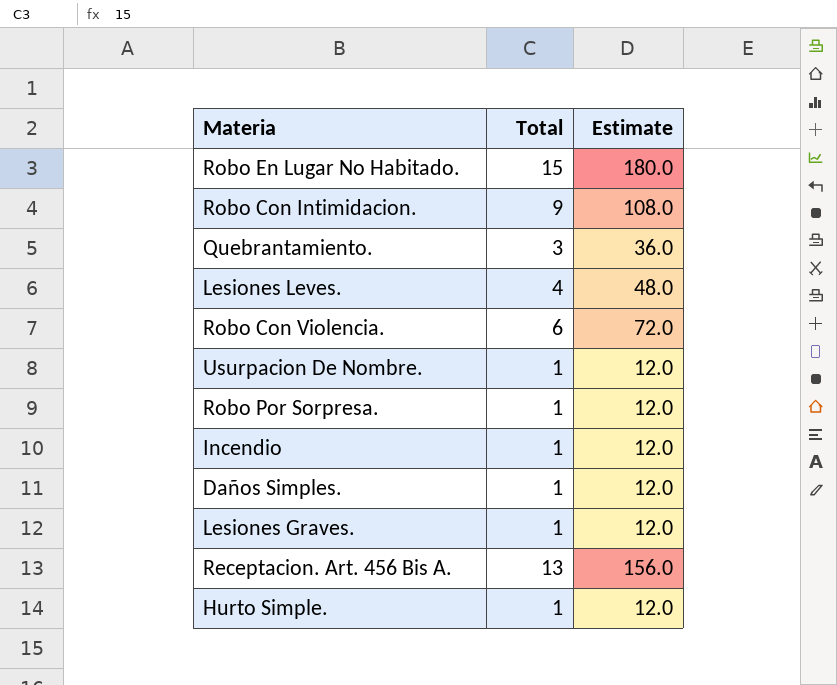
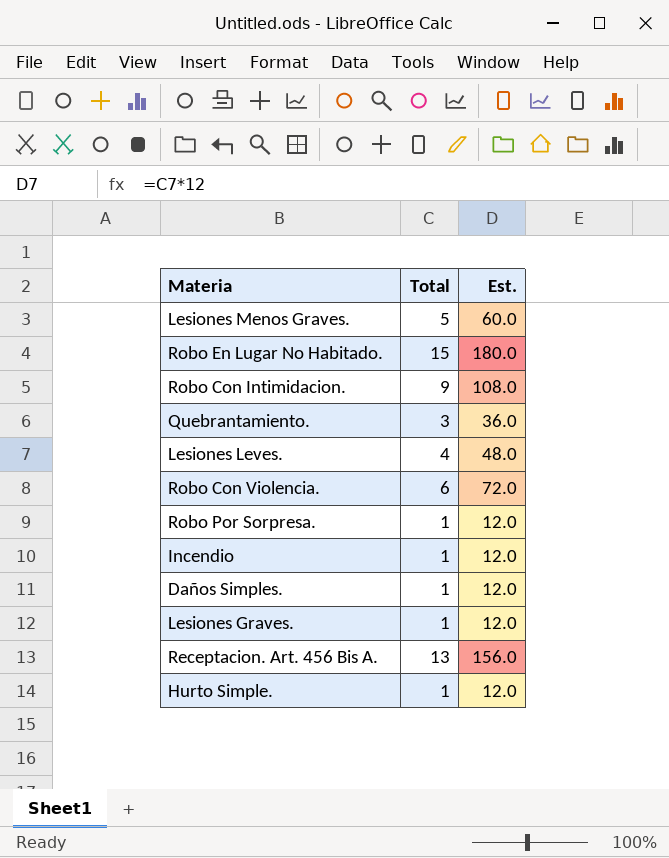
column name: Estimate -> Est.
row Usurpacion De Nombre.: 1 | 12.0 -> none
row Lesiones Menos Graves.: none -> 5 | 60.0

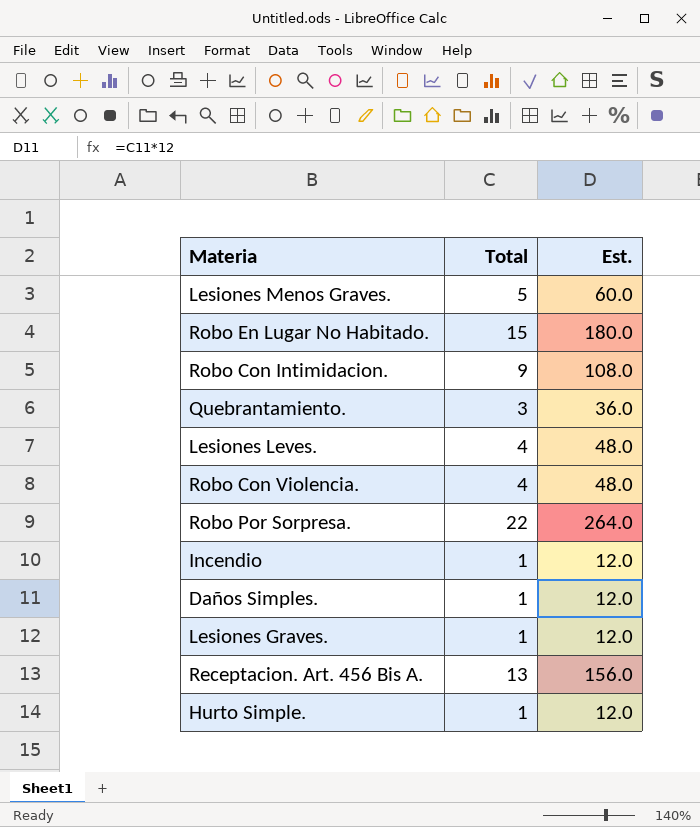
Robo Con Violencia. | Total: 6 -> 4
Robo Con Violencia. | Est.: 72.0 -> 48.0
Robo Por Sorpresa. | Total: 1 -> 22
Robo Por Sorpresa. | Est.: 12.0 -> 264.0

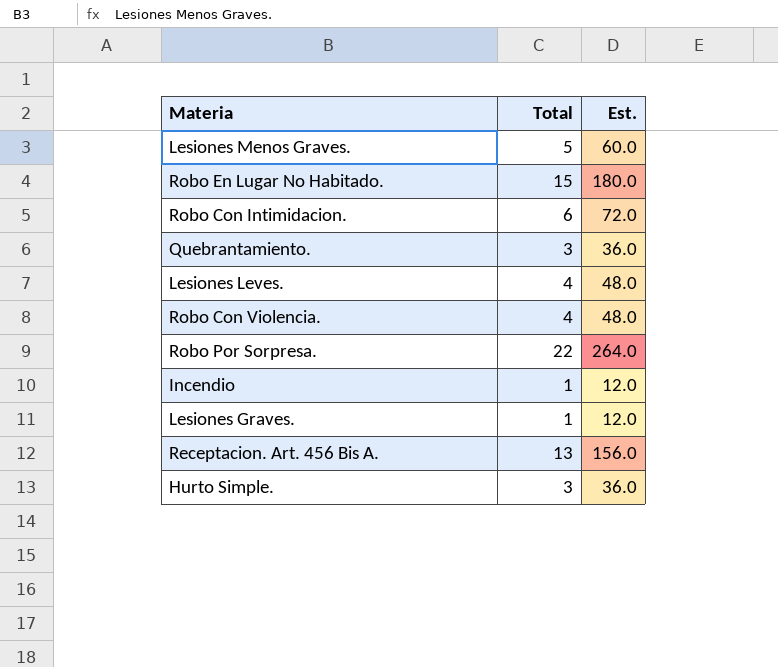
row Daños Simples.: 1 | 12.0 -> none
Robo Con Intimidacion. | Total: 9 -> 6
Robo Con Intimidacion. | Est.: 108.0 -> 72.0
Hurto Simple. | Total: 1 -> 3
Hurto Simple. | Est.: 12.0 -> 36.0

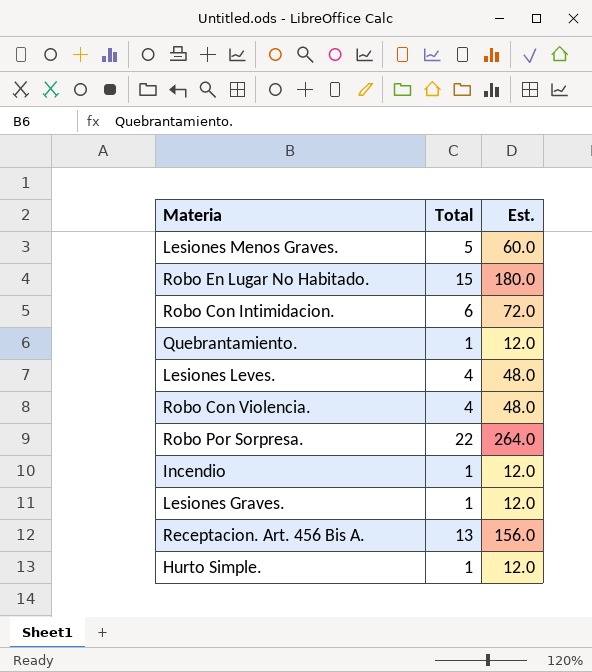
Quebrantamiento. | Total: 3 -> 1
Quebrantamiento. | Est.: 36.0 -> 12.0
Hurto Simple. | Total: 3 -> 1
Hurto Simple. | Est.: 36.0 -> 12.0

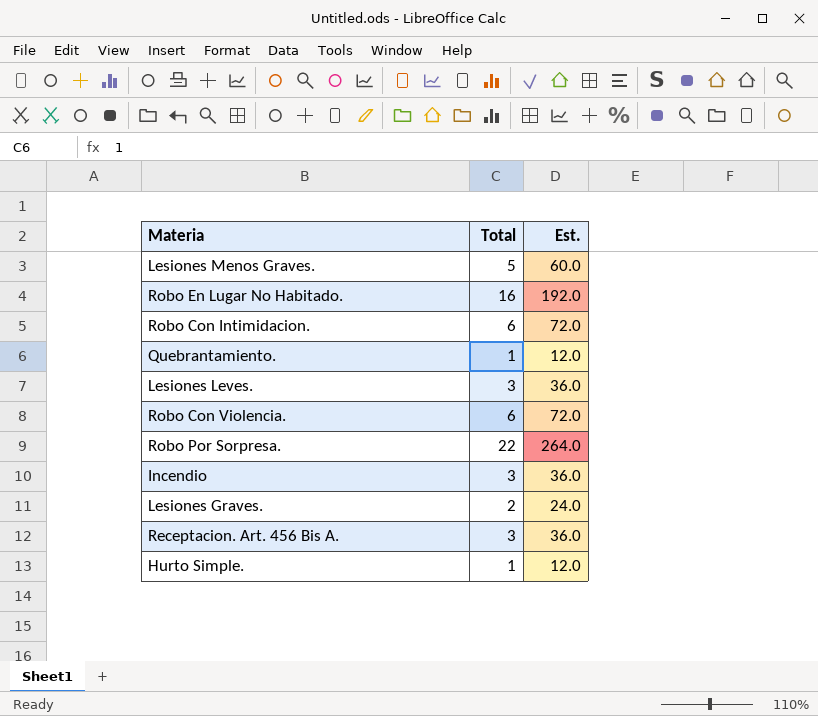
Robo En Lugar No Habitado. | Total: 15 -> 16
Robo En Lugar No Habitado. | Est.: 180.0 -> 192.0
Lesiones Leves. | Total: 4 -> 3
Lesiones Leves. | Est.: 48.0 -> 36.0
Robo Con Violencia. | Total: 4 -> 6
Robo Con Violencia. | Est.: 48.0 -> 72.0
Incendio | Total: 1 -> 3
Incendio | Est.: 12.0 -> 36.0
Lesiones Graves. | Total: 1 -> 2
Lesiones Graves. | Est.: 12.0 -> 24.0
Receptacion. Art. 456 Bis A. | Total: 13 -> 3
Receptacion. Art. 456 Bis A. | Est.: 156.0 -> 36.0

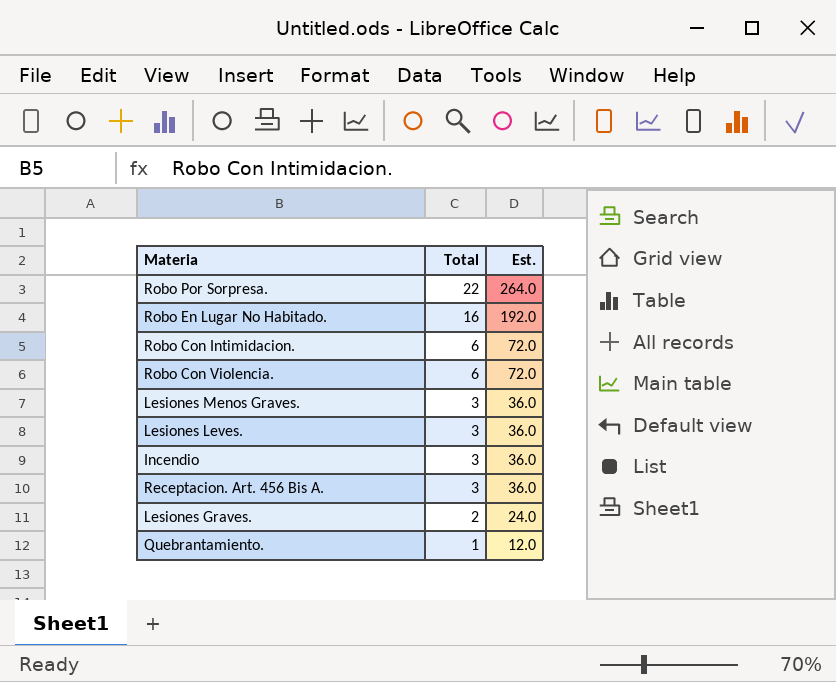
row order: none -> Total descending
row Hurto Simple.: 1 | 12.0 -> none
Lesiones Menos Graves. | Total: 5 -> 3
Lesiones Menos Graves. | Est.: 60.0 -> 36.0

